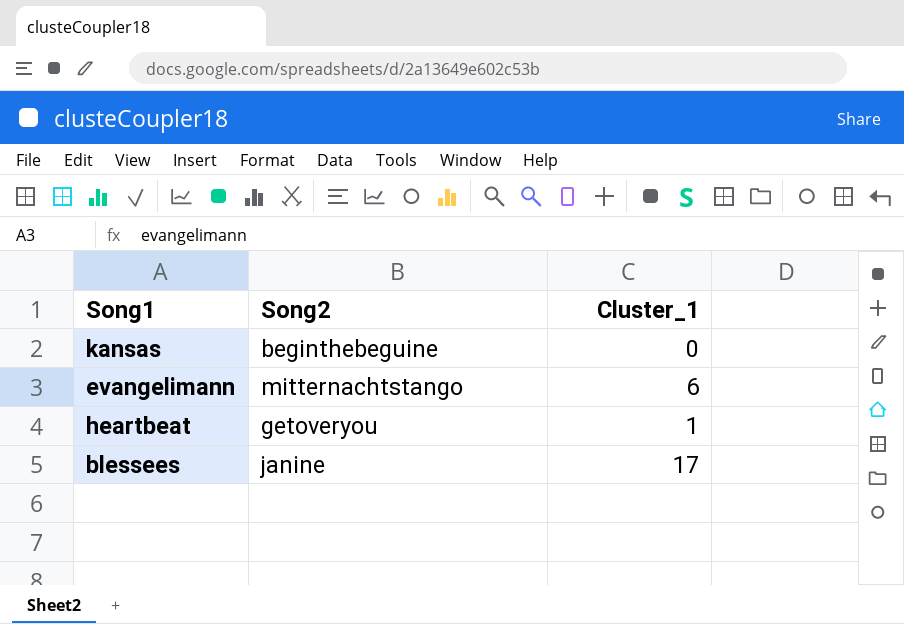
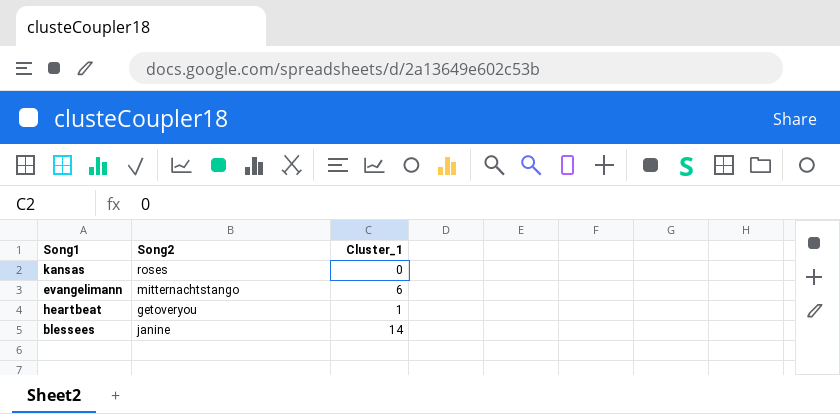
kansas | Song2: beginthebeguine -> roses
blessees | Cluster_1: 17 -> 14

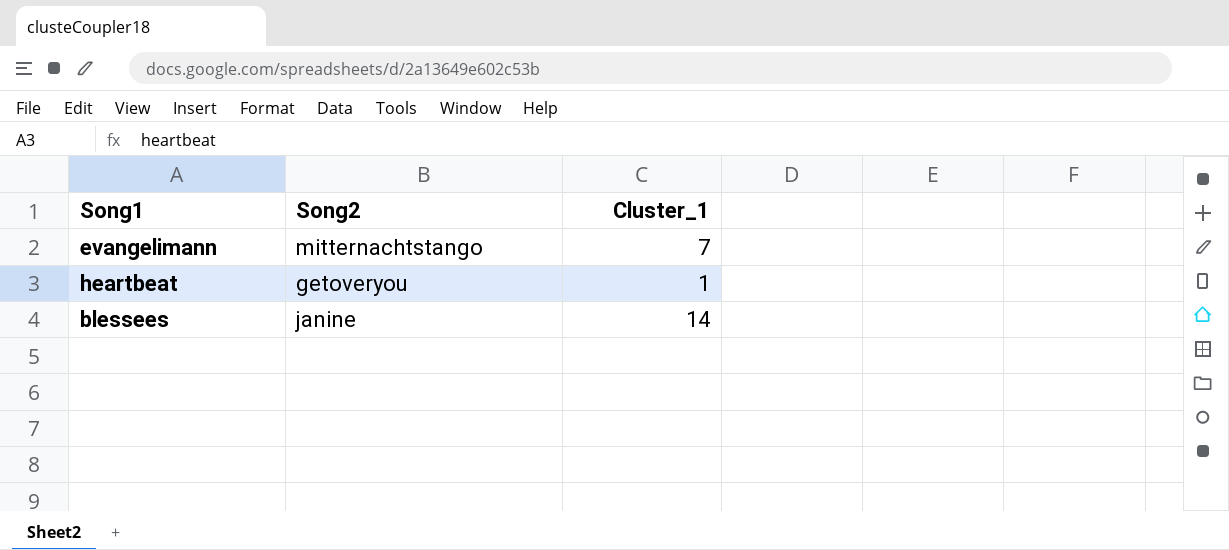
row kansas: roses | 0 -> none
evangelimann | Cluster_1: 6 -> 7

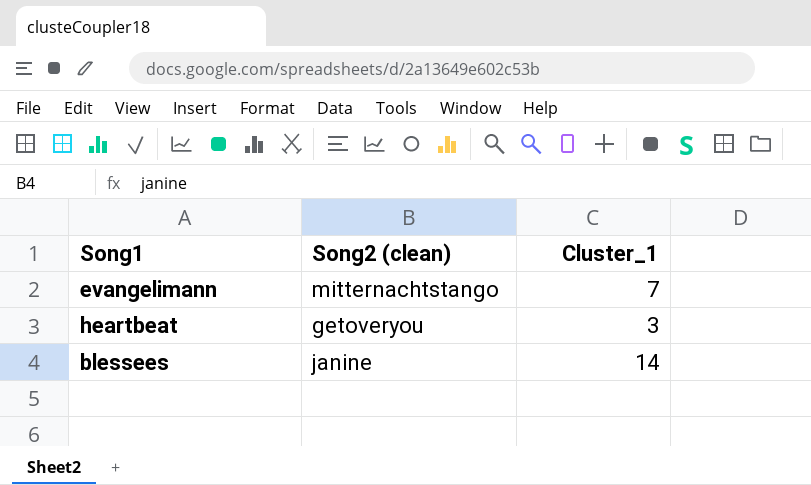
column name: Song2 -> Song2 (clean)
heartbeat | Cluster_1: 1 -> 3

